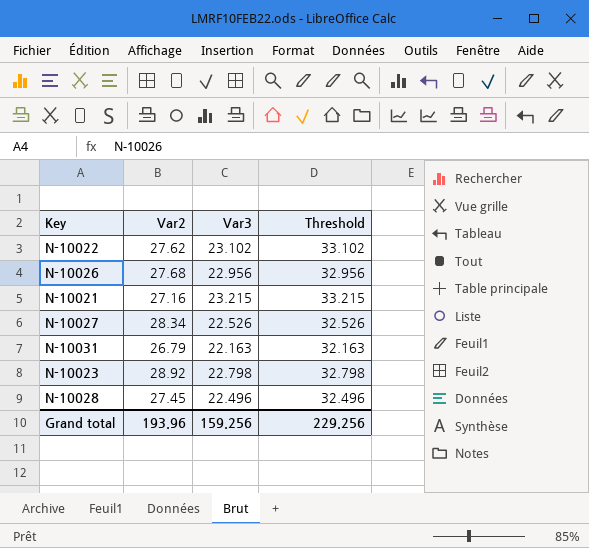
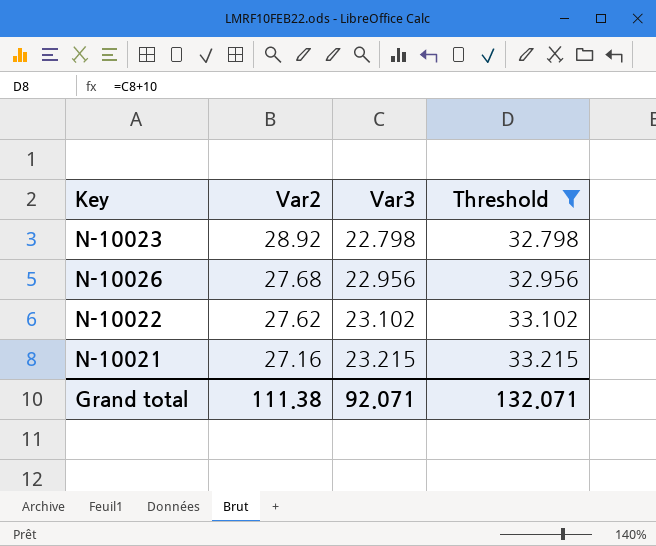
filter: none -> Threshold >= 32.798
row order: none -> Var2 descending
Grand total | Var2: 193.96 -> 111.38
Grand total | Var3: 159.256 -> 92.071
Grand total | Threshold: 229.256 -> 132.071

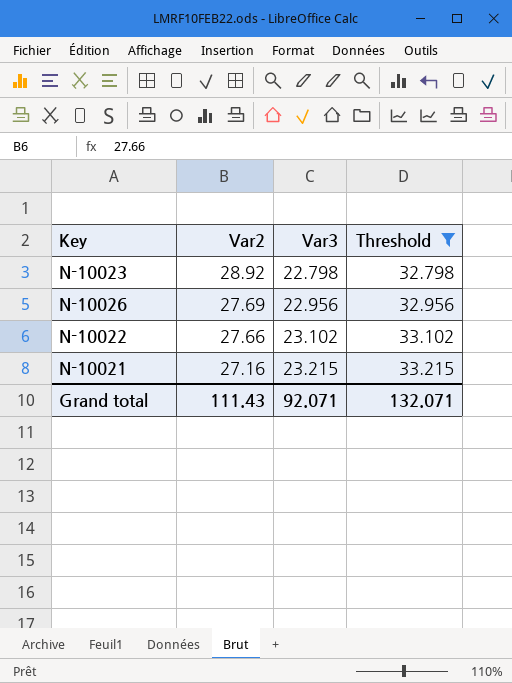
N-10026 | Var2: 27.68 -> 27.69
N-10022 | Var2: 27.62 -> 27.66
Grand total | Var2: 111.38 -> 111.43

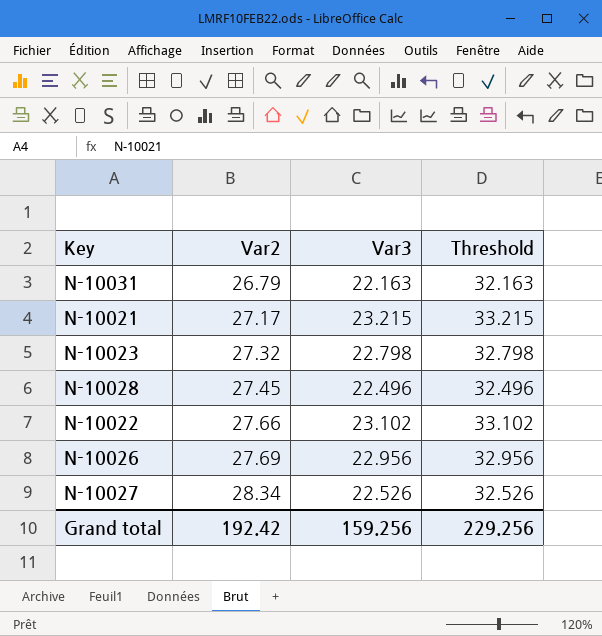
filter: Threshold >= 32.798 -> none
row order: Var2 descending -> Var2 ascending
N-10021 | Var2: 27.16 -> 27.17
N-10023 | Var2: 28.92 -> 27.32
Grand total | Var2: 111.43 -> 192.42
Grand total | Var3: 92.071 -> 159.256
Grand total | Threshold: 132.071 -> 229.256

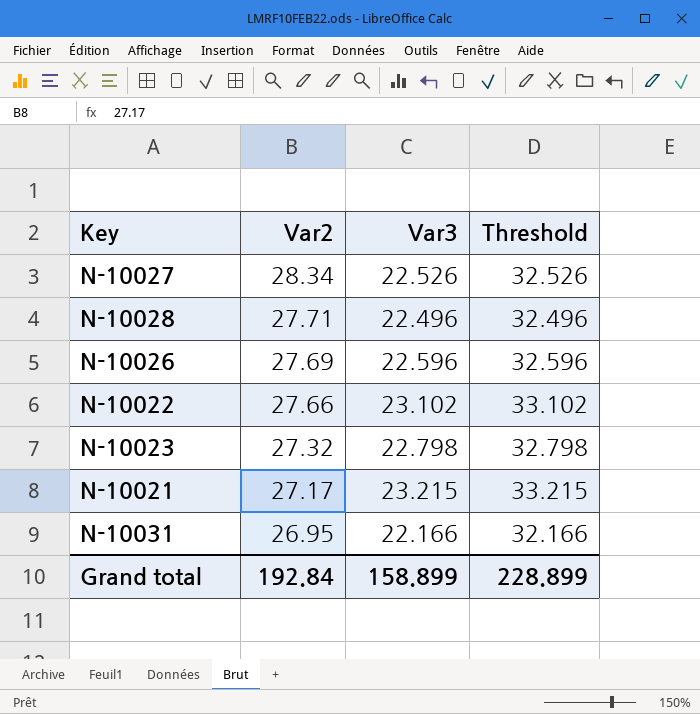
row order: Var2 ascending -> Var2 descending
N-10028 | Var2: 27.45 -> 27.71
N-10026 | Var3: 22.956 -> 22.596
N-10026 | Threshold: 32.956 -> 32.596
N-10031 | Var2: 26.79 -> 26.95
N-10031 | Var3: 22.163 -> 22.166
N-10031 | Threshold: 32.163 -> 32.166
Grand total | Var2: 192.42 -> 192.84
Grand total | Var3: 159.256 -> 158.899
Grand total | Threshold: 229.256 -> 228.899

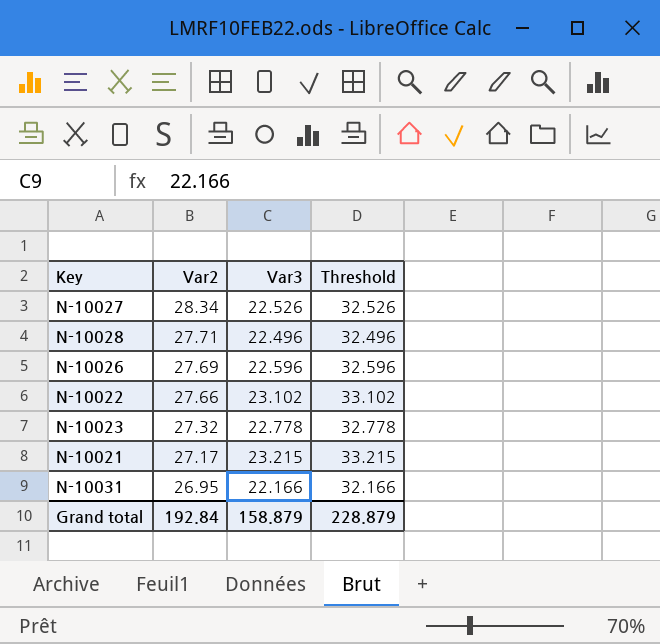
N-10023 | Var3: 22.798 -> 22.778
N-10023 | Threshold: 32.798 -> 32.778
Grand total | Var3: 158.899 -> 158.879
Grand total | Threshold: 228.899 -> 228.879

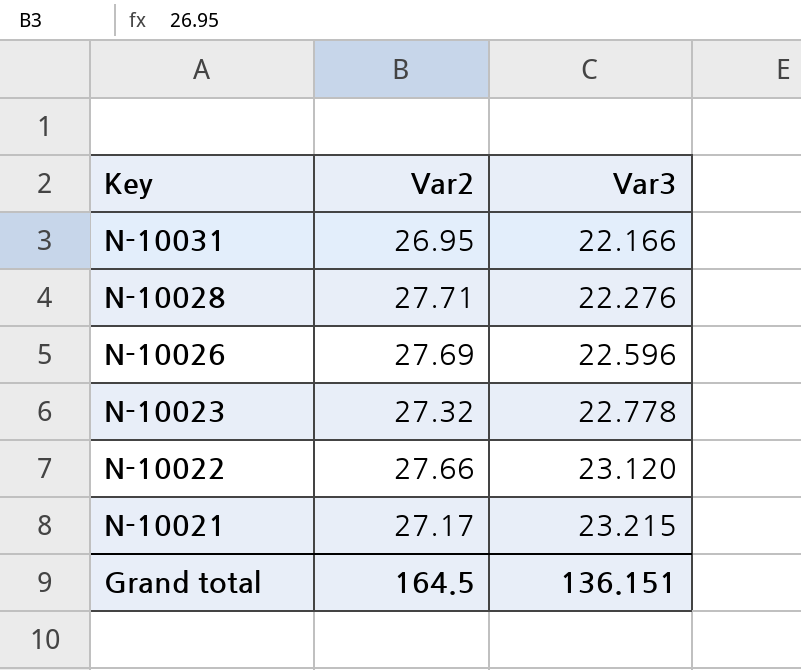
row order: Var2 descending -> Key descending
column Threshold | formula: [Var3] + 10 -> none
row N-10027: 28.34 | 22.526 | 32.526 -> none
N-10028 | Var3: 22.496 -> 22.276
N-10022 | Var3: 23.102 -> 23.120
Grand total | Var2: 192.84 -> 164.5
Grand total | Var3: 158.879 -> 136.151

